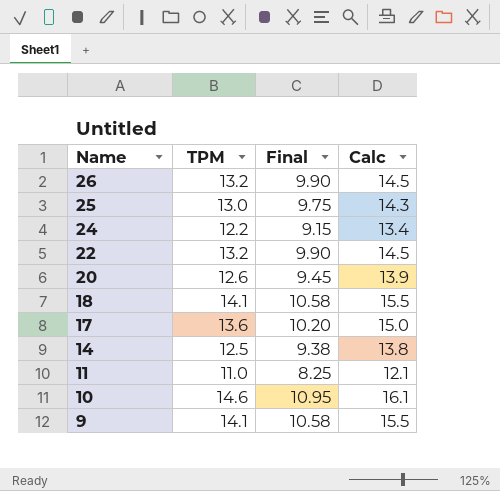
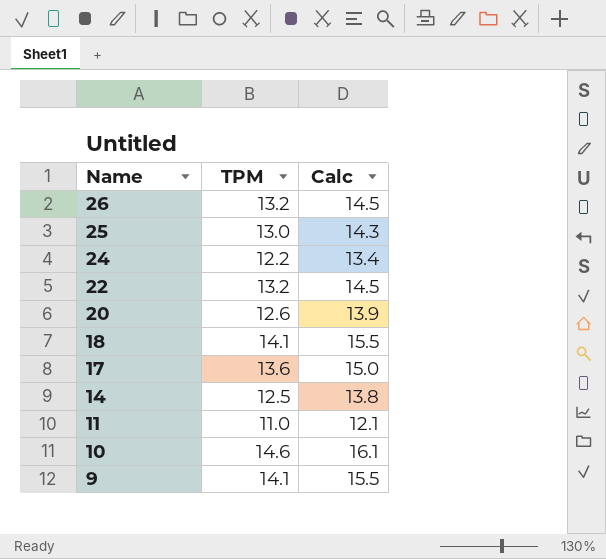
column Final | formula: [TPM] * 0.75 -> none

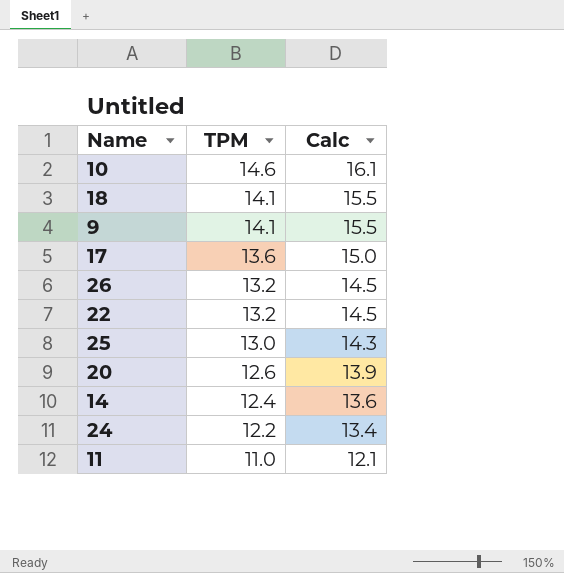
row order: Name descending -> TPM descending
14 | TPM: 12.5 -> 12.4
14 | Calc: 13.8 -> 13.6

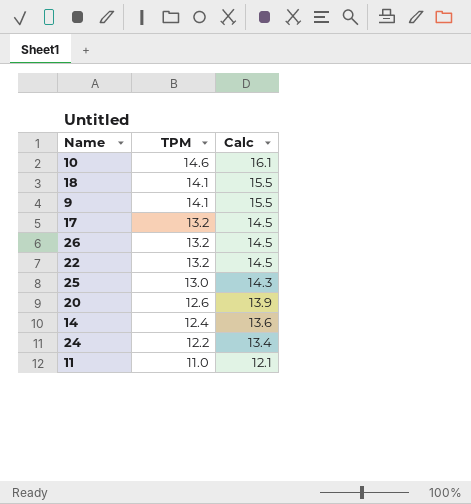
17 | TPM: 13.6 -> 13.2
17 | Calc: 15.0 -> 14.5

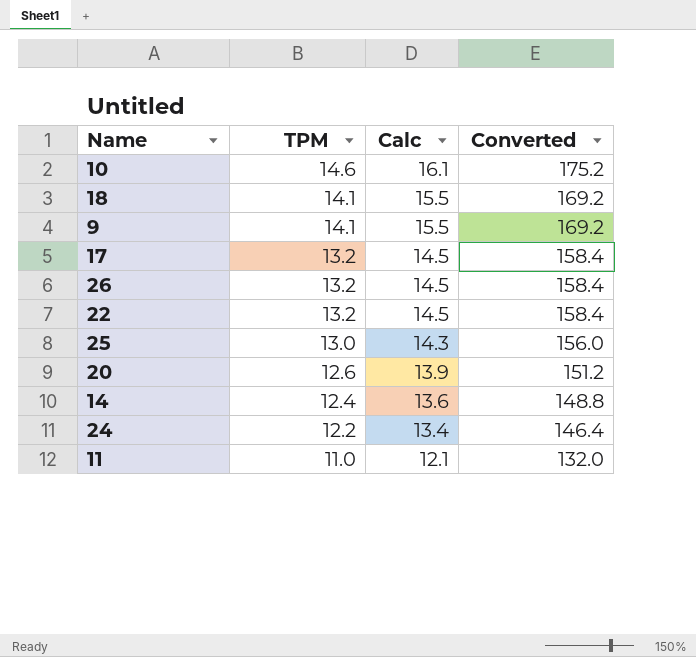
column Converted | formula: none -> [TPM] * 12

